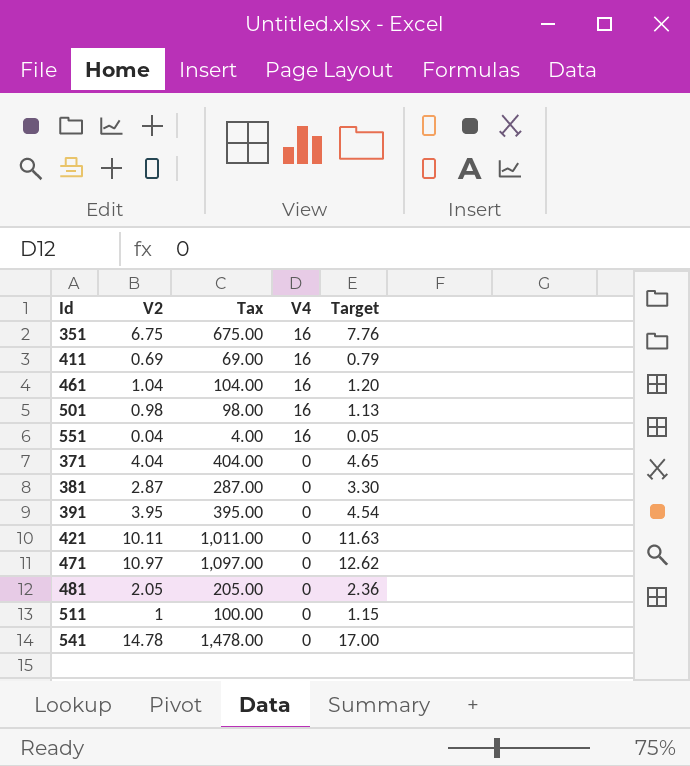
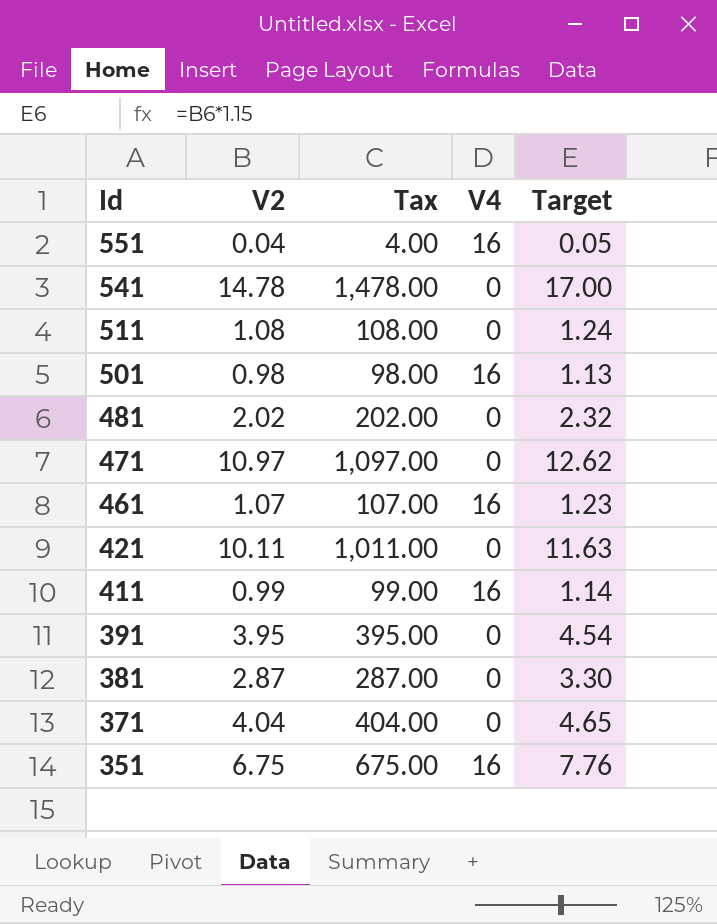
row order: V4 descending -> Id descending
511 | V2: 1 -> 1.08
511 | Tax: 100.00 -> 108.00
511 | Target: 1.15 -> 1.24
481 | V2: 2.05 -> 2.02
481 | Tax: 205.00 -> 202.00
481 | Target: 2.36 -> 2.32
461 | V2: 1.04 -> 1.07
461 | Tax: 104.00 -> 107.00
461 | Target: 1.20 -> 1.23
411 | V2: 0.69 -> 0.99
411 | Tax: 69.00 -> 99.00
411 | Target: 0.79 -> 1.14

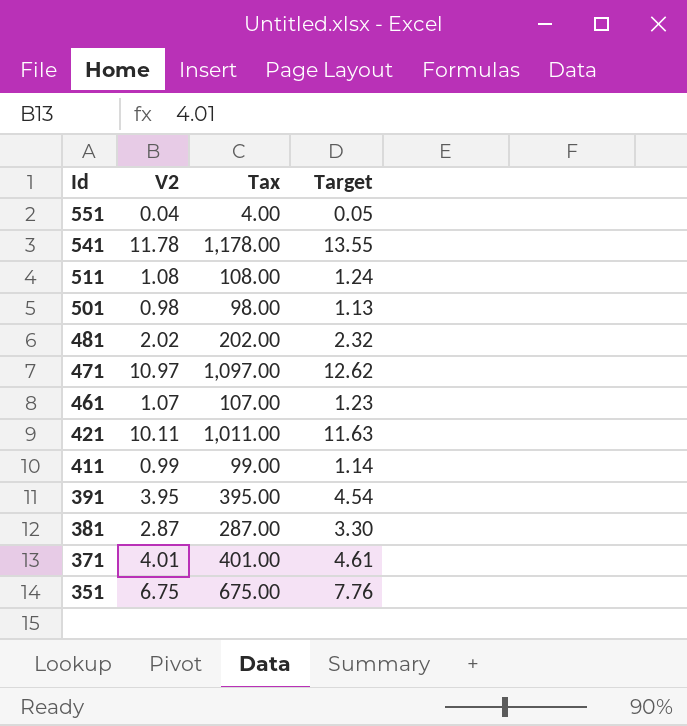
column V4 | position: 4 -> none
541 | V2: 14.78 -> 11.78
541 | Tax: 1,478.00 -> 1,178.00
541 | Target: 17.00 -> 13.55
371 | V2: 4.04 -> 4.01
371 | Tax: 404.00 -> 401.00
371 | Target: 4.65 -> 4.61

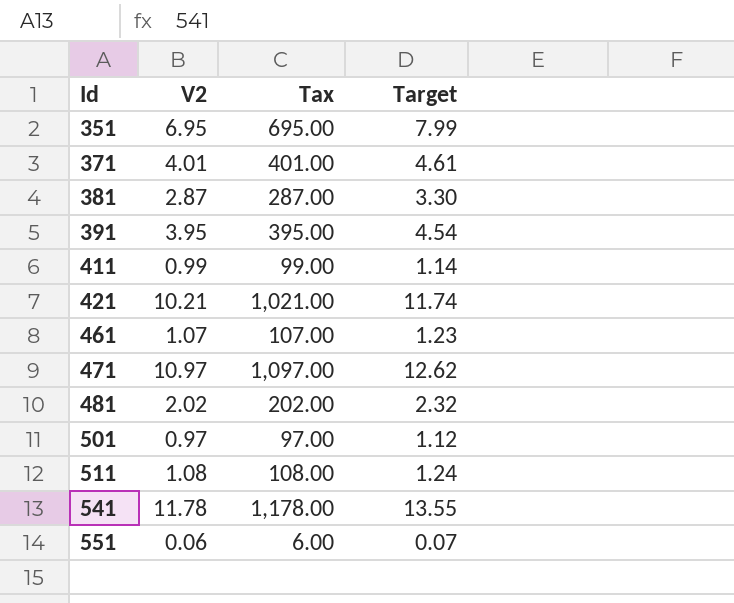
row order: Id descending -> Id ascending
351 | V2: 6.75 -> 6.95
351 | Tax: 675.00 -> 695.00
351 | Target: 7.76 -> 7.99
421 | V2: 10.11 -> 10.21
421 | Tax: 1,011.00 -> 1,021.00
421 | Target: 11.63 -> 11.74
501 | V2: 0.98 -> 0.97
501 | Tax: 98.00 -> 97.00
501 | Target: 1.13 -> 1.12
551 | V2: 0.04 -> 0.06
551 | Tax: 4.00 -> 6.00
551 | Target: 0.05 -> 0.07

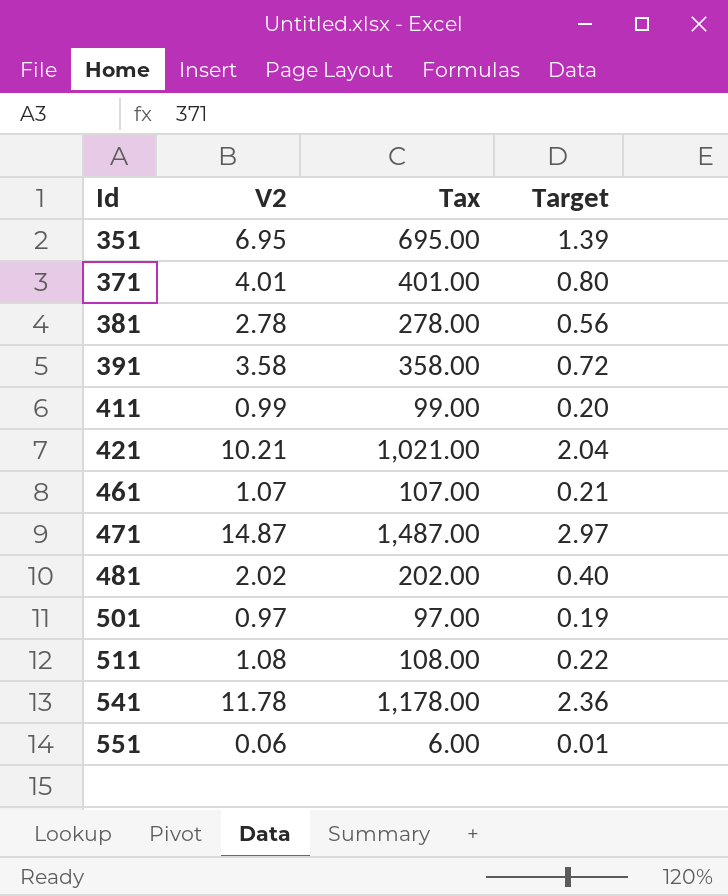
column Target | formula: [V2] * 1.15 -> [V2] * 0.2
381 | V2: 2.87 -> 2.78
381 | Tax: 287.00 -> 278.00
391 | V2: 3.95 -> 3.58
391 | Tax: 395.00 -> 358.00
471 | V2: 10.97 -> 14.87
471 | Tax: 1,097.00 -> 1,487.00

